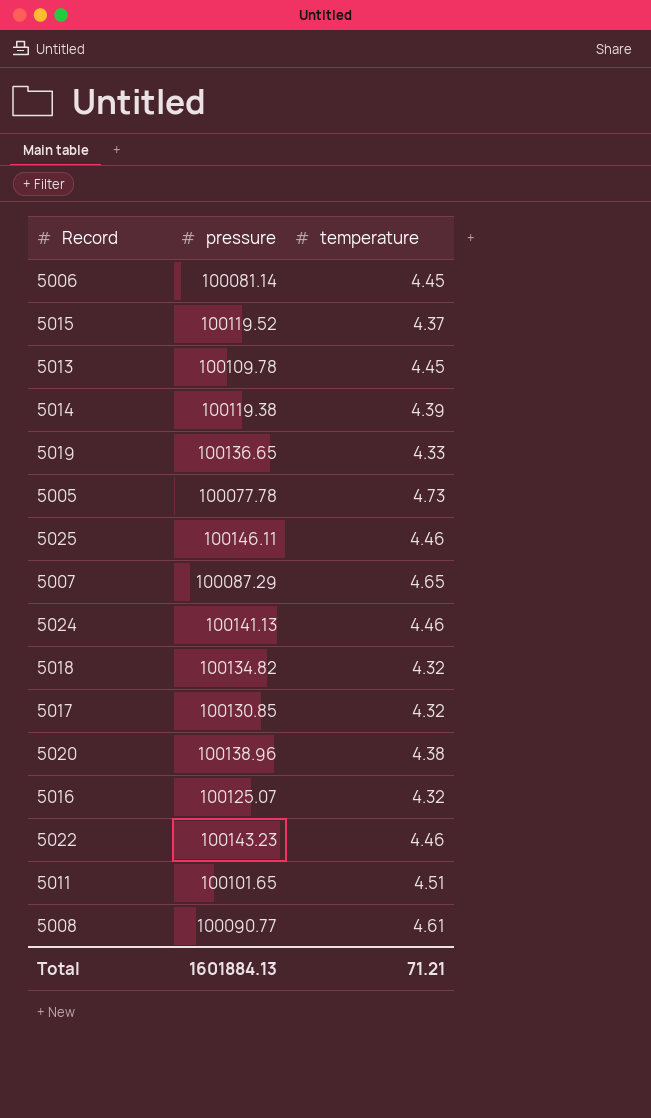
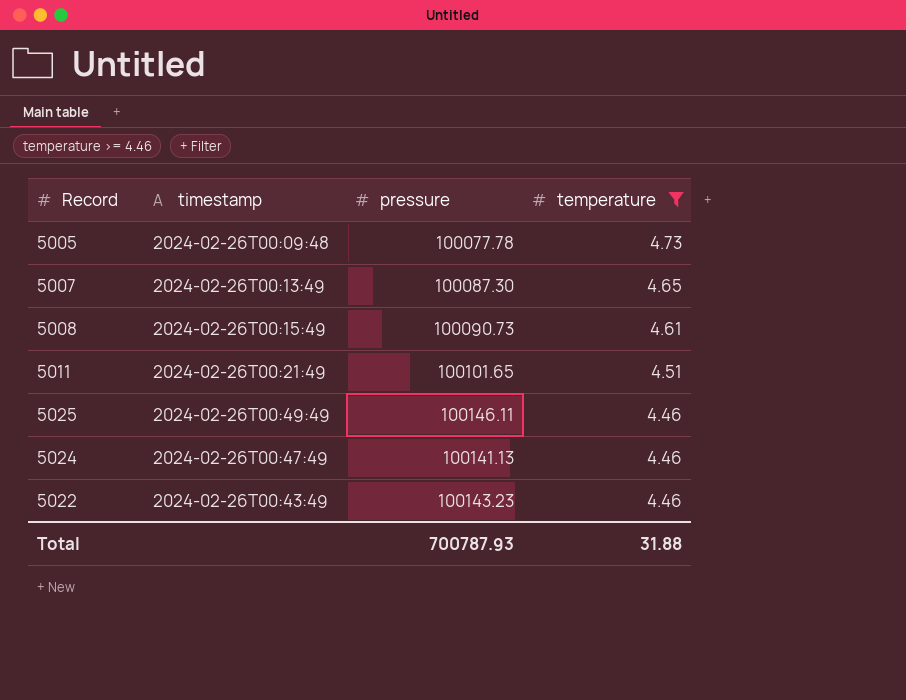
filter: none -> temperature >= 4.46
row order: none -> temperature descending
column timestamp | position: none -> 2
5007 | pressure: 100087.29 -> 100087.30
5008 | pressure: 100090.77 -> 100090.73
Total | pressure: 1601884.13 -> 700787.93
Total | temperature: 71.21 -> 31.88

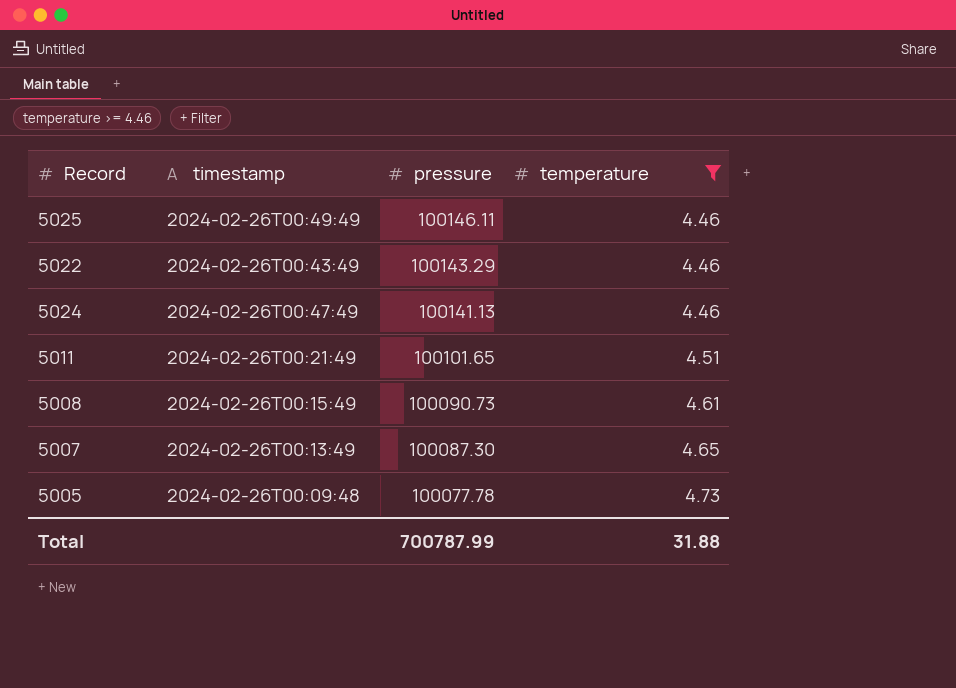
row order: temperature descending -> pressure descending
5022 | pressure: 100143.23 -> 100143.29
Total | pressure: 700787.93 -> 700787.99

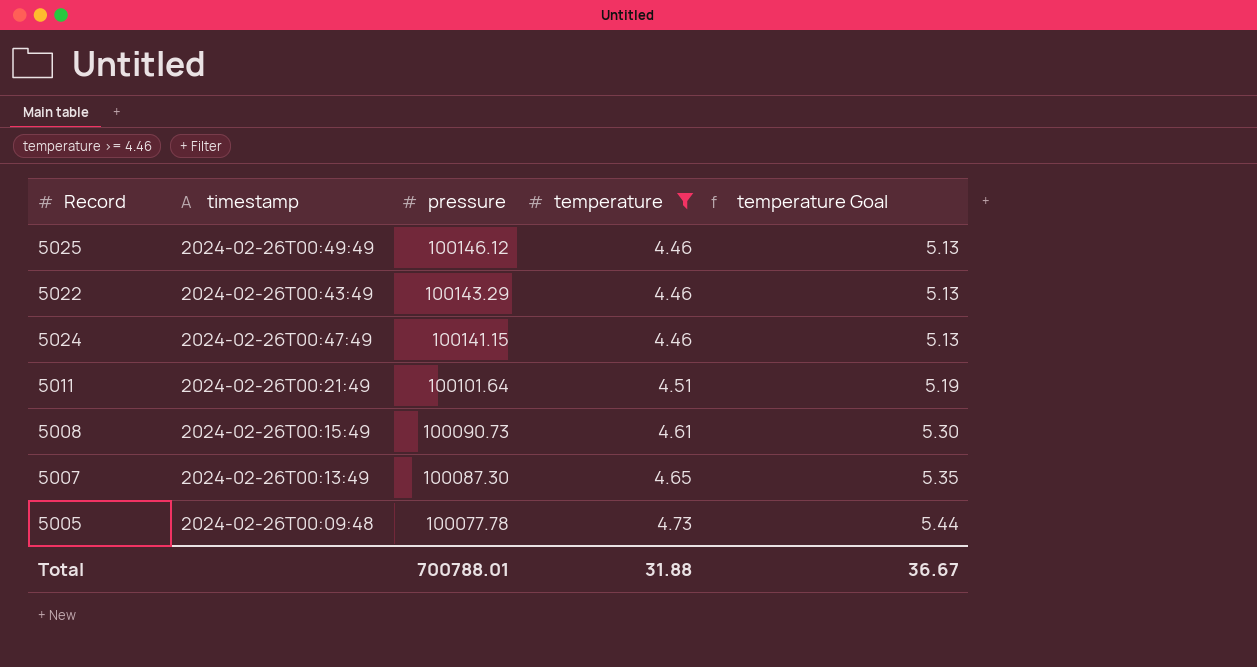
column temperature Goal | formula: none -> [temperature] * 1.15
5025 | pressure: 100146.11 -> 100146.12
5024 | pressure: 100141.13 -> 100141.15
5011 | pressure: 100101.65 -> 100101.64
Total | pressure: 700787.99 -> 700788.01

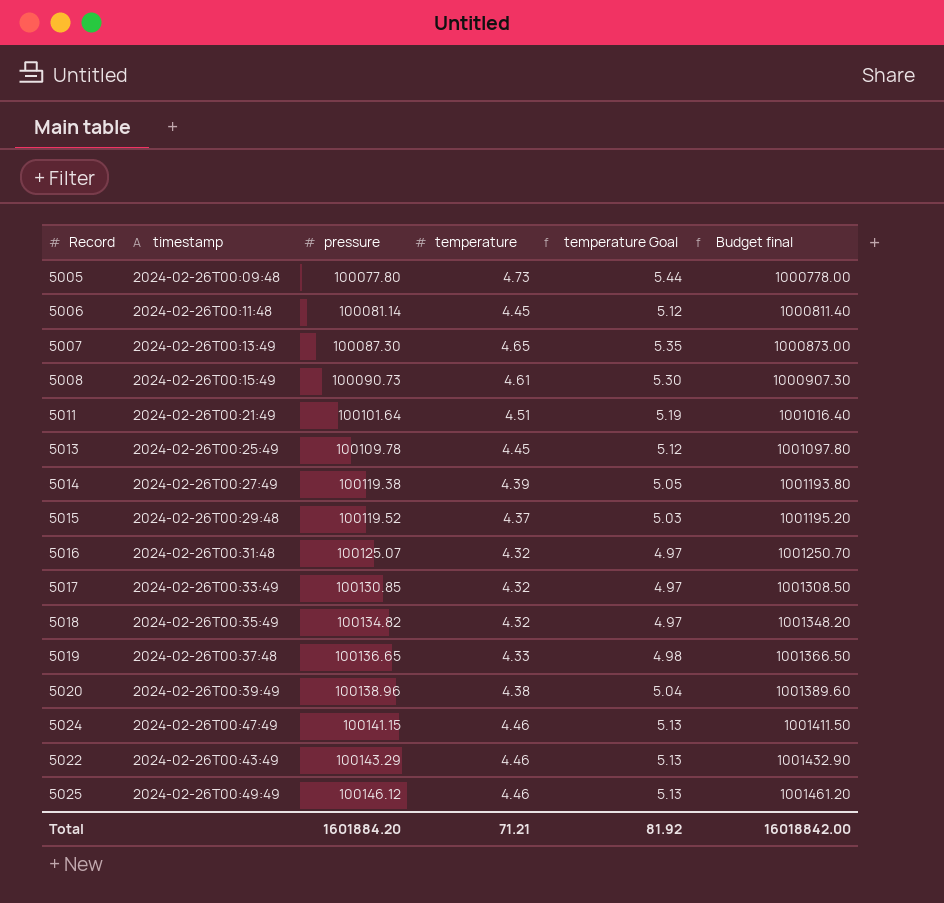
filter: temperature >= 4.46 -> none
row order: pressure descending -> pressure ascending
column Budget final | formula: none -> [pressure] * 10
5005 | pressure: 100077.78 -> 100077.80
Total | pressure: 700788.01 -> 1601884.20
Total | temperature: 31.88 -> 71.21
Total | temperature Goal: 36.67 -> 81.92

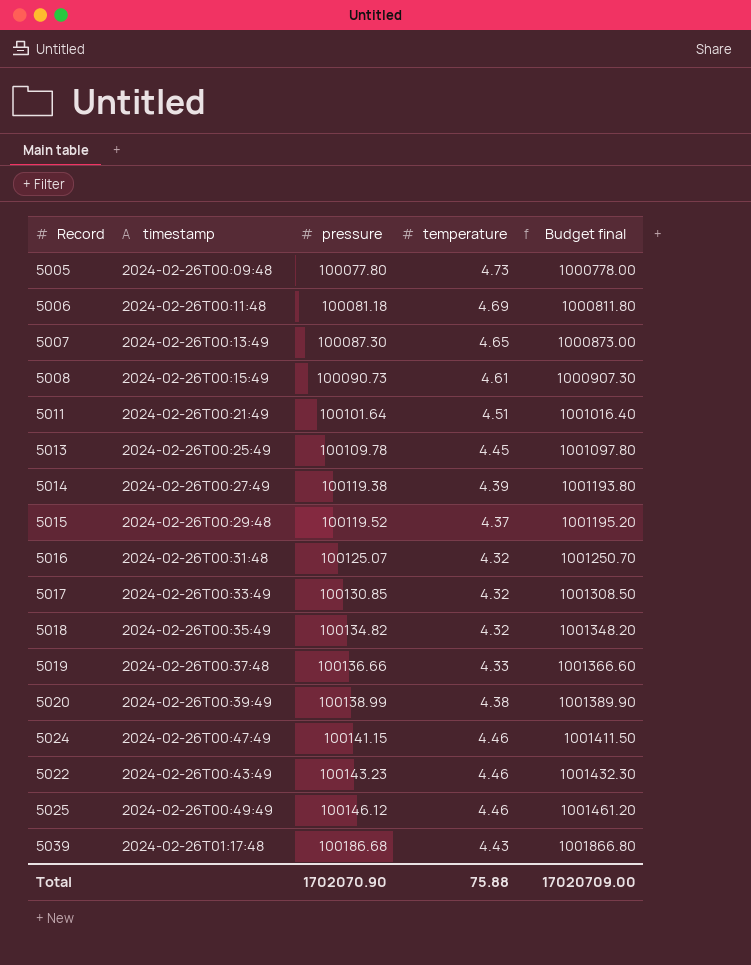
column temperature Goal | formula: [temperature] * 1.15 -> none
5006 | pressure: 100081.14 -> 100081.18
5006 | temperature: 4.45 -> 4.69
5006 | Budget final: 1000811.40 -> 1000811.80
5019 | pressure: 100136.65 -> 100136.66
5019 | Budget final: 1001366.50 -> 1001366.60
5020 | pressure: 100138.96 -> 100138.99
5020 | Budget final: 1001389.60 -> 1001389.90
5022 | pressure: 100143.29 -> 100143.23
5022 | Budget final: 1001432.90 -> 1001432.30
row 5039: none -> 2024-02-26T01:17:48 | 100186.68 | 4.43 | 1001866.80
Total | pressure: 1601884.20 -> 1702070.90
Total | temperature: 71.21 -> 75.88
Total | Budget final: 16018842.00 -> 17020709.00

